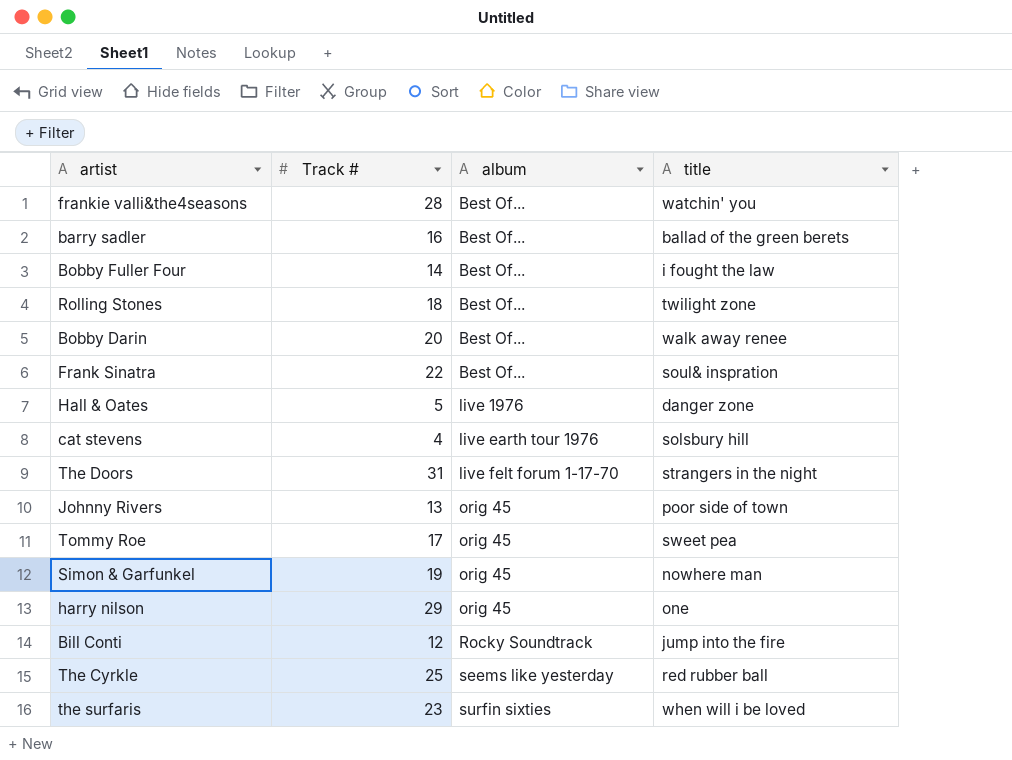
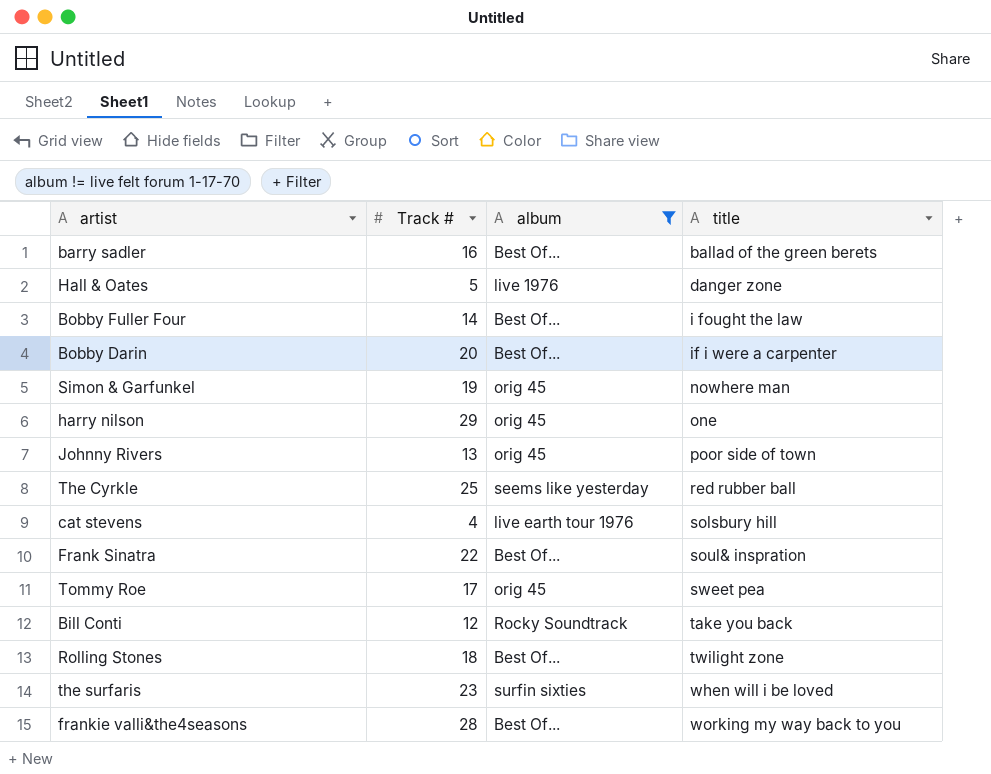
filter: none -> album != live felt forum 1-17-70
row order: album ascending -> title ascending
Bobby Darin | title: walk away renee -> if i were a carpenter
Bill Conti | title: jump into the fire -> take you back
frankie valli&the4seasons | title: watchin' you -> working my way back to you

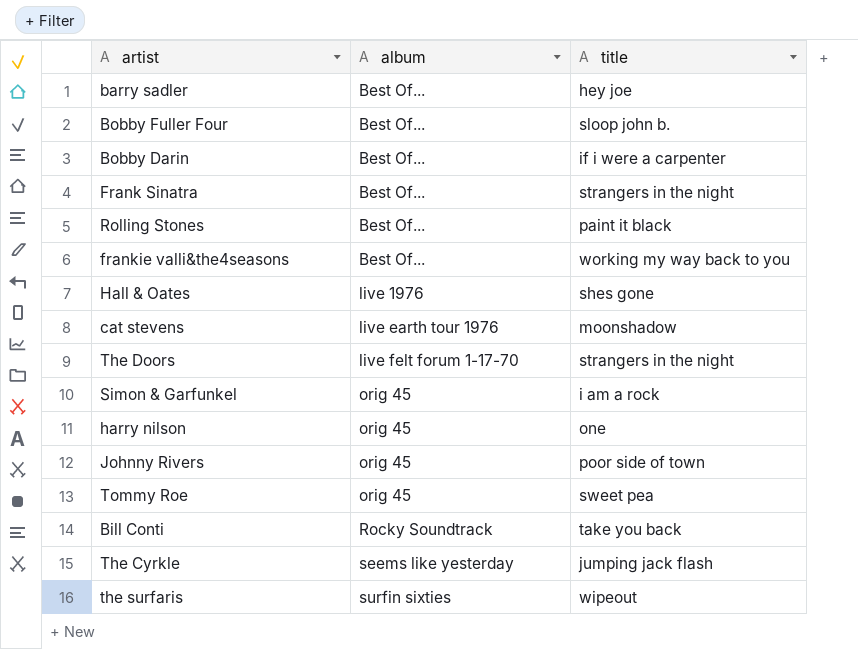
filter: album != live felt forum 1-17-70 -> none
row order: title ascending -> album ascending
column Track # | position: 2 -> none
barry sadler | title: ballad of the green berets -> hey joe
Bobby Fuller Four | title: i fought the law -> sloop john b.
Frank Sinatra | title: soul& inspration -> strangers in the night
Rolling Stones | title: twilight zone -> paint it black
Hall & Oates | title: danger zone -> shes gone
cat stevens | title: solsbury hill -> moonshadow
Simon & Garfunkel | title: nowhere man -> i am a rock
The Cyrkle | title: red rubber ball -> jumping jack flash
the surfaris | title: when will i be loved -> wipeout

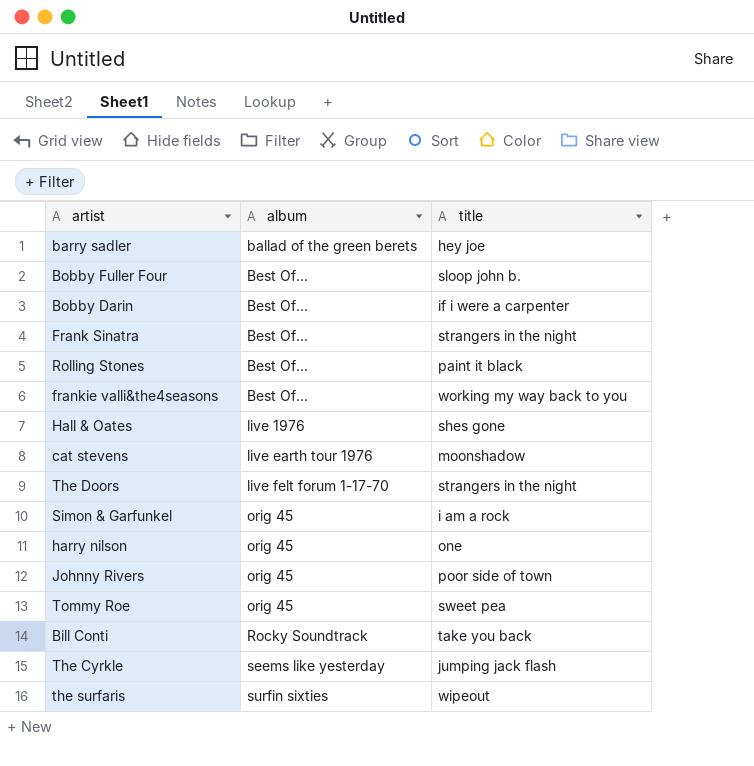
barry sadler | album: Best Of... -> ballad of the green berets

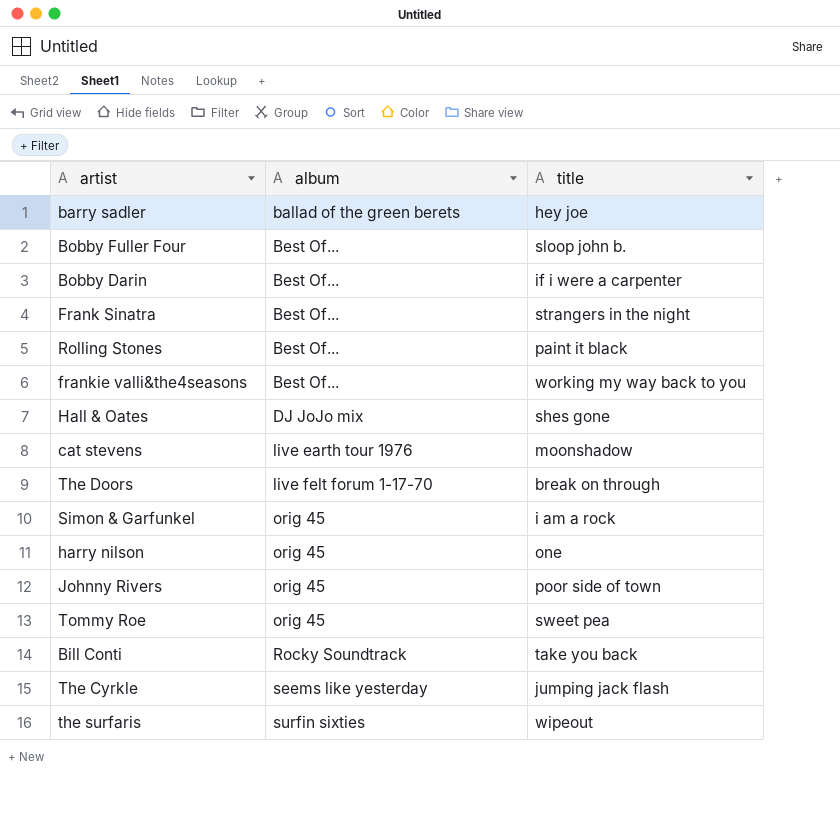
Hall & Oates | album: live 1976 -> DJ JoJo mix
The Doors | title: strangers in the night -> break on through

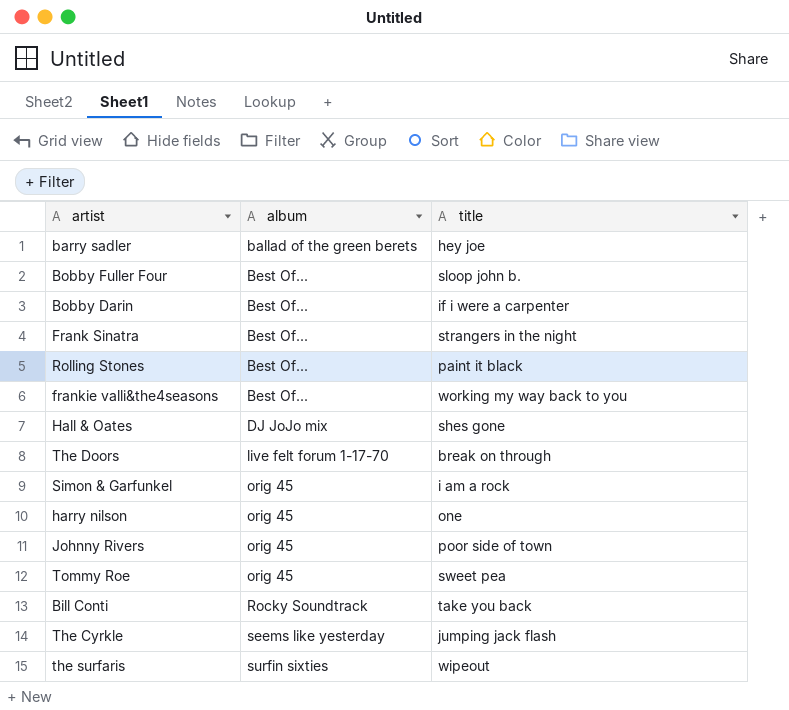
row cat stevens: live earth tour 1976 | moonshadow -> none

